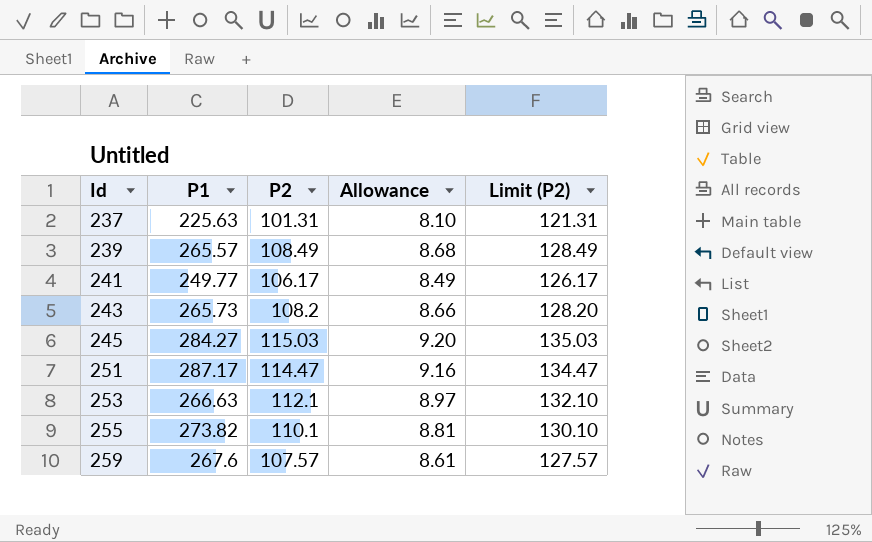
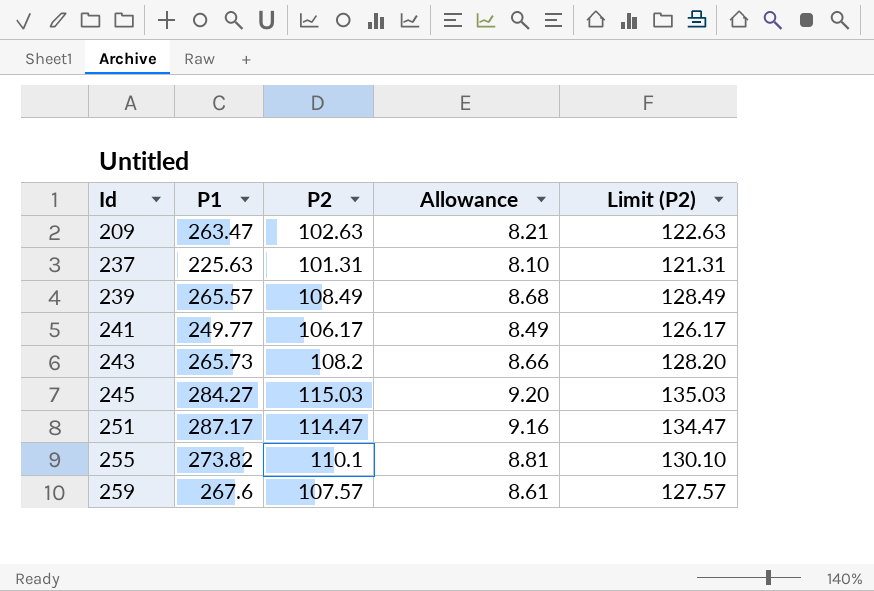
row 253: 266.63 | 112.1 | 8.97 | 132.10 -> none
row 209: none -> 263.47 | 102.63 | 8.21 | 122.63

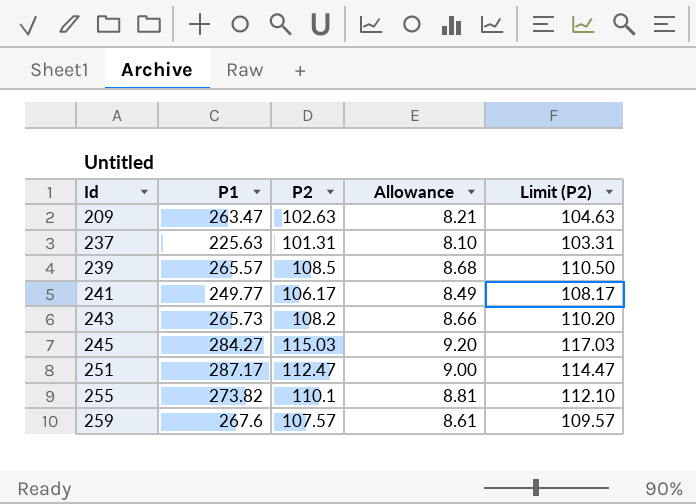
column Limit (P2) | formula: [P2] + 20 -> [P2] + 2
239 | P2: 108.49 -> 108.5
251 | P2: 114.47 -> 112.47
251 | Allowance: 9.16 -> 9.00

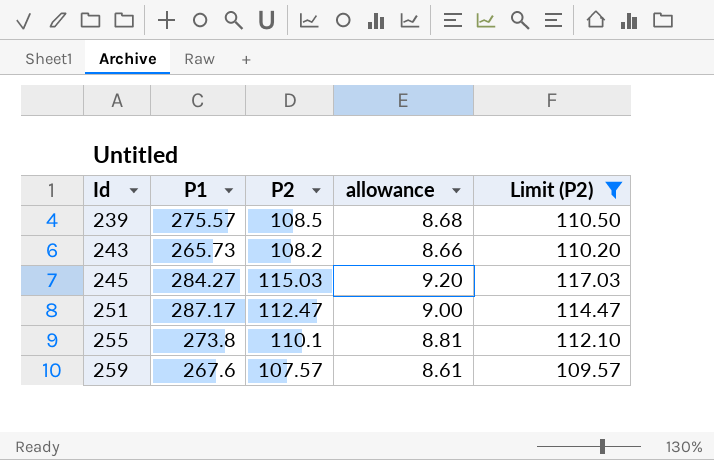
filter: none -> Limit (P2) >= 109.57
column name: Allowance -> allowance
239 | P1: 265.57 -> 275.57
255 | P1: 273.82 -> 273.8

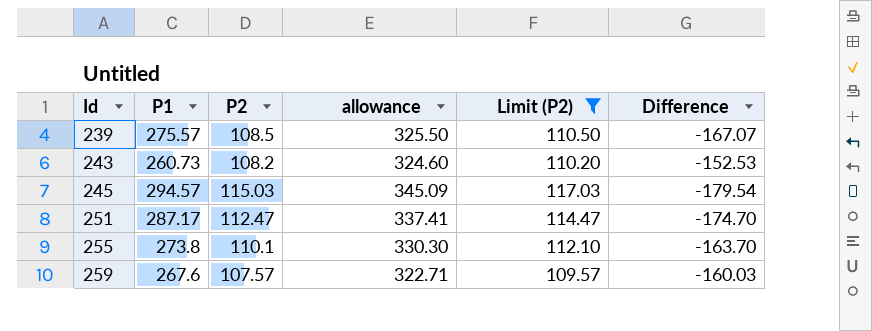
column allowance | formula: [P2] * 0.08 -> [P2] * 3
column Difference | formula: none -> [P2] - [P1]
243 | P1: 265.73 -> 260.73
245 | P1: 284.27 -> 294.57

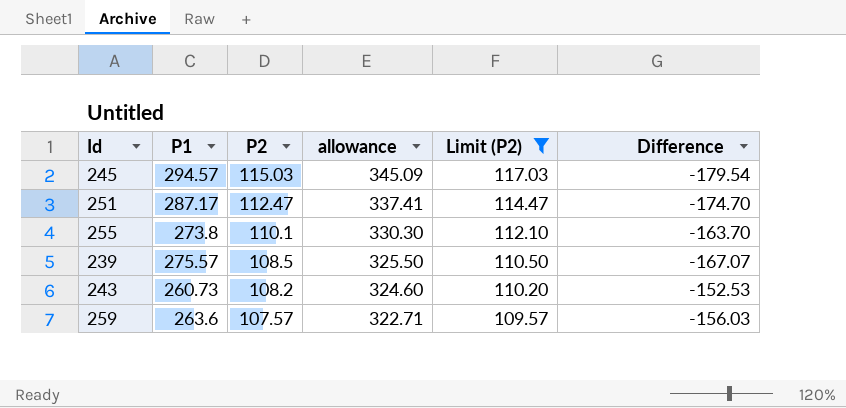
row order: Id ascending -> P2 descending
259 | P1: 267.6 -> 263.6
259 | Difference: -160.03 -> -156.03

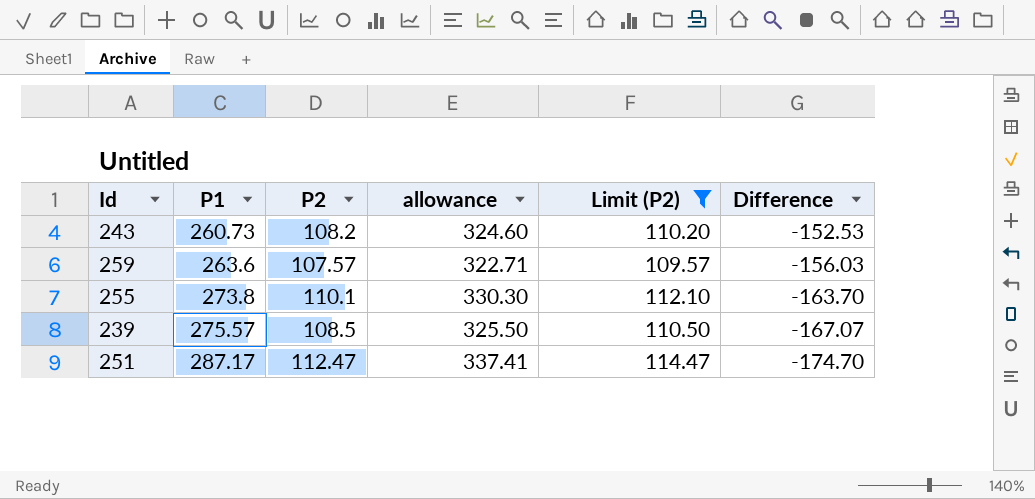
row order: P2 descending -> P1 ascending
row 245: 294.57 | 115.03 | 345.09 | 117.03 | -179.54 -> none

